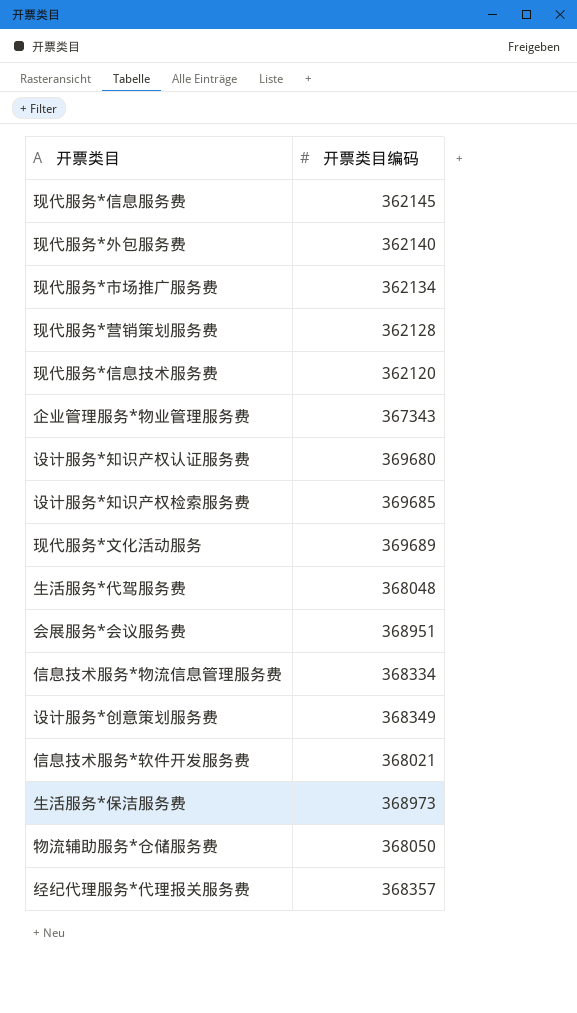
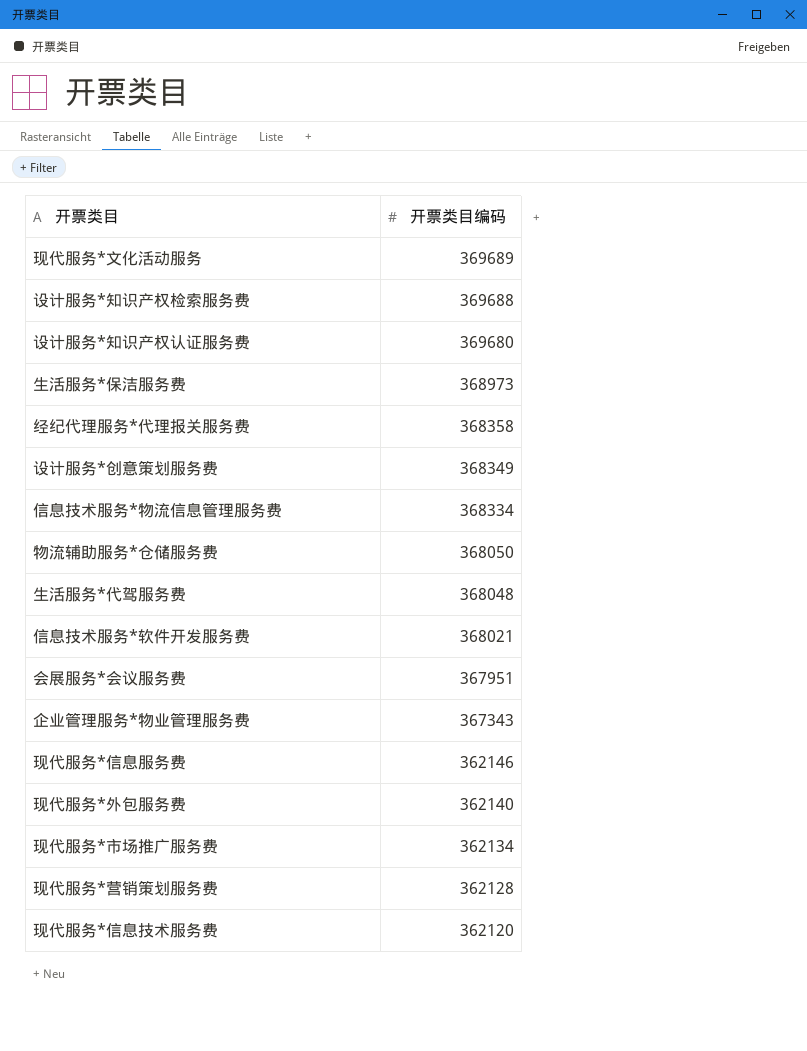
row order: none -> 开票类目编码 descending
设计服务*知识产权检索服务费 | 开票类目编码: 369685 -> 369688
经纪代理服务*代理报关服务费 | 开票类目编码: 368357 -> 368358
会展服务*会议服务费 | 开票类目编码: 368951 -> 367951
现代服务*信息服务费 | 开票类目编码: 362145 -> 362146

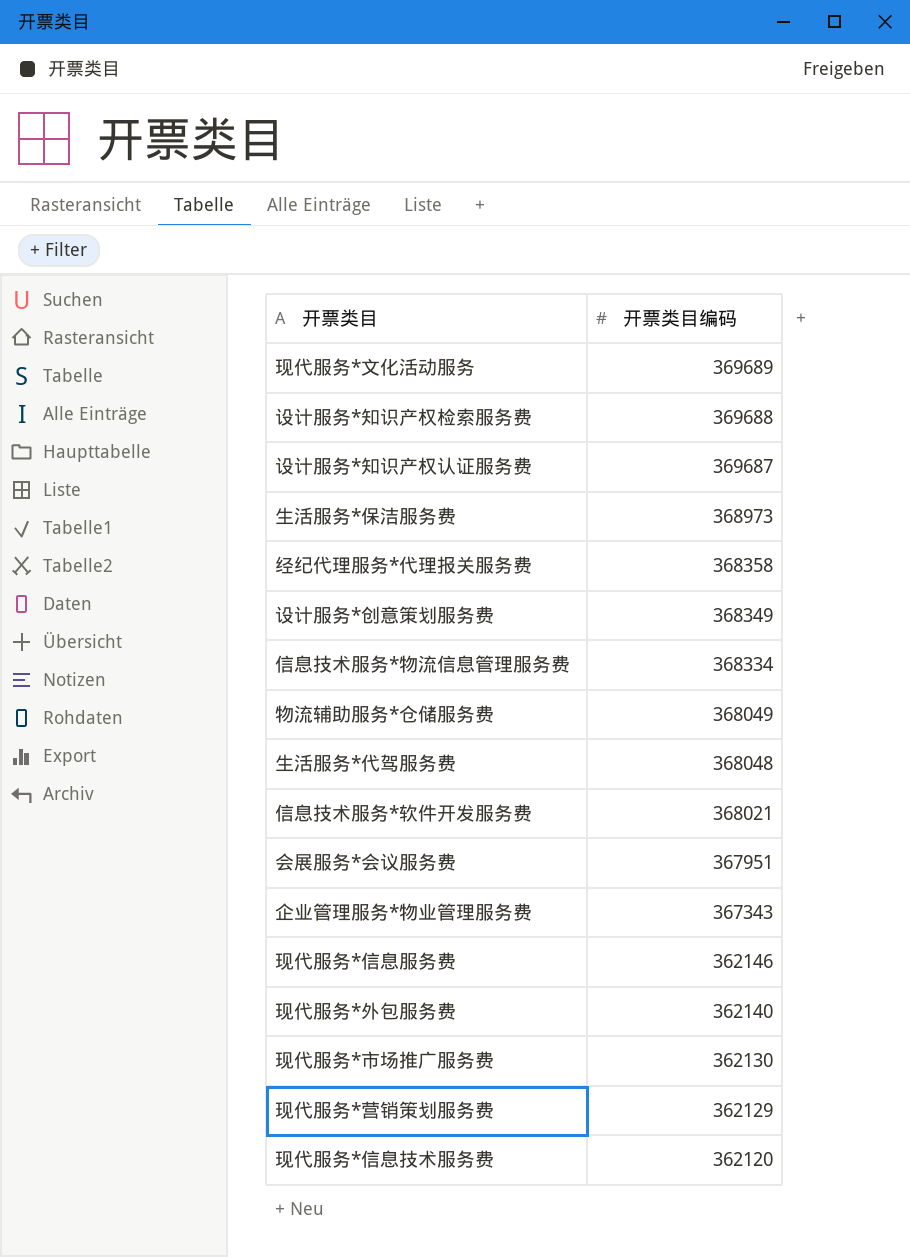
设计服务*知识产权认证服务费 | 开票类目编码: 369680 -> 369687
物流辅助服务*仓储服务费 | 开票类目编码: 368050 -> 368049
现代服务*市场推广服务费 | 开票类目编码: 362134 -> 362130
现代服务*营销策划服务费 | 开票类目编码: 362128 -> 362129

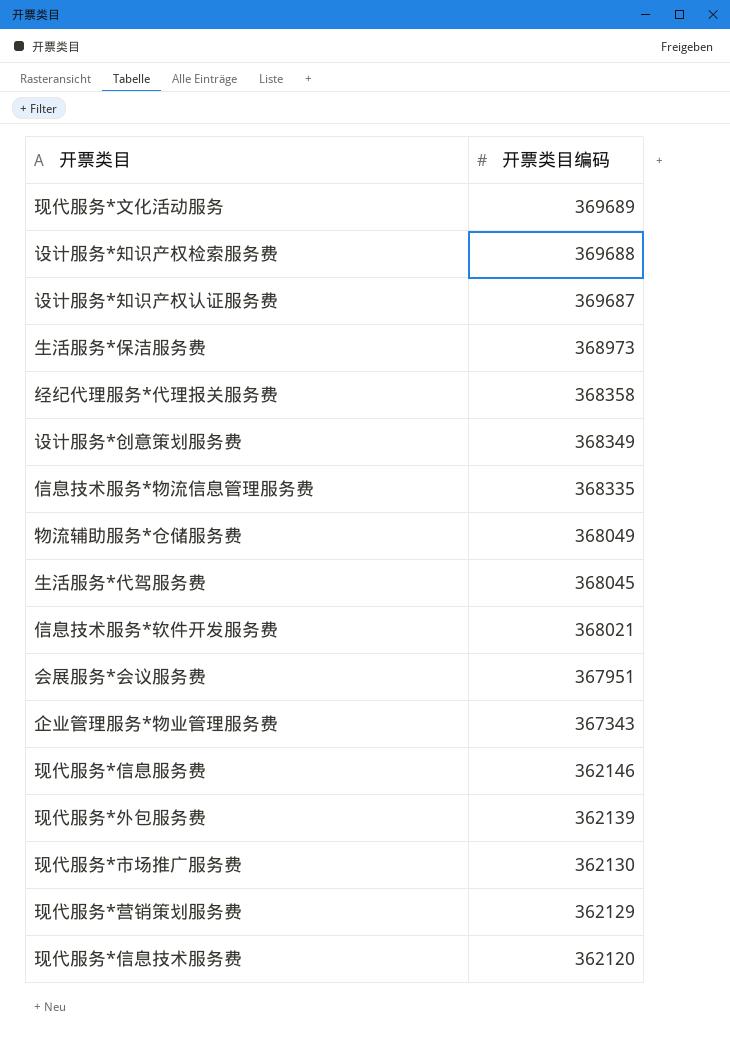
信息技术服务*物流信息管理服务费 | 开票类目编码: 368334 -> 368335
生活服务*代驾服务费 | 开票类目编码: 368048 -> 368045
现代服务*外包服务费 | 开票类目编码: 362140 -> 362139

